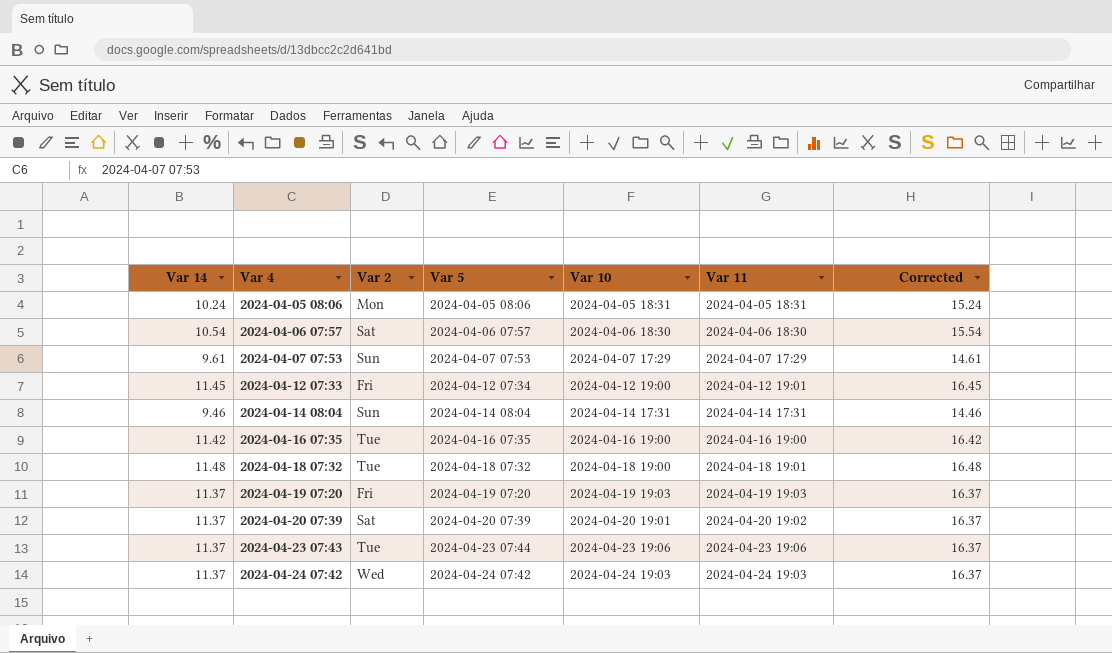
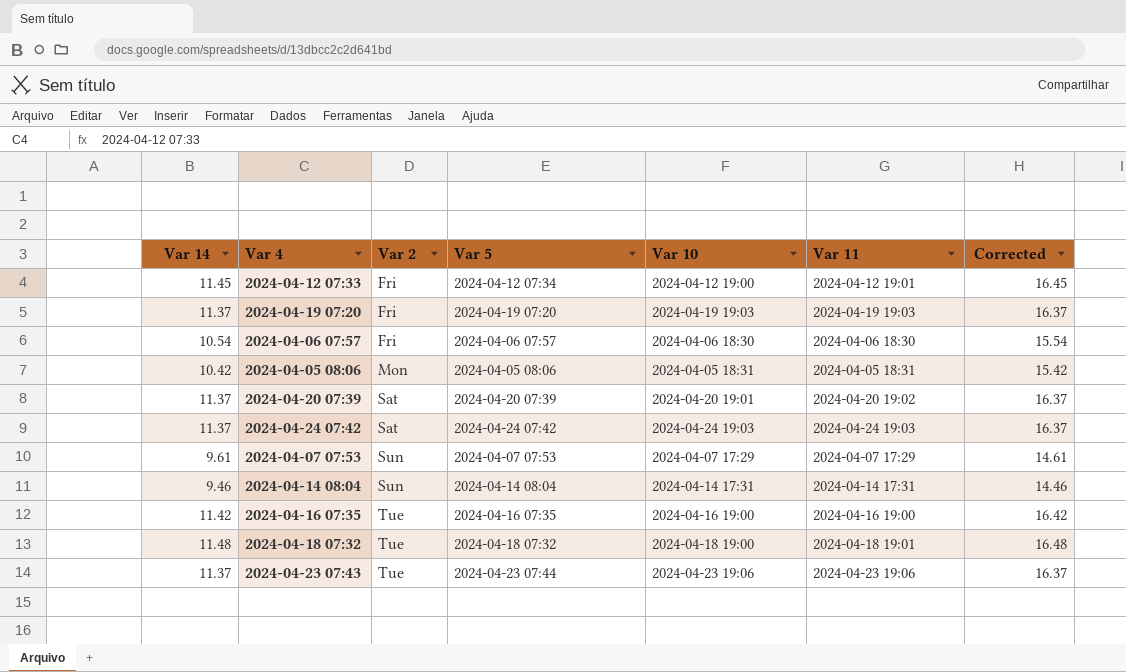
row order: Var 4 ascending -> Var 2 ascending
2024-04-06 07:57 | Var 2: Sat -> Fri
2024-04-05 08:06 | Var 14: 10.24 -> 10.42
2024-04-05 08:06 | Corrected: 15.24 -> 15.42
2024-04-24 07:42 | Var 2: Wed -> Sat

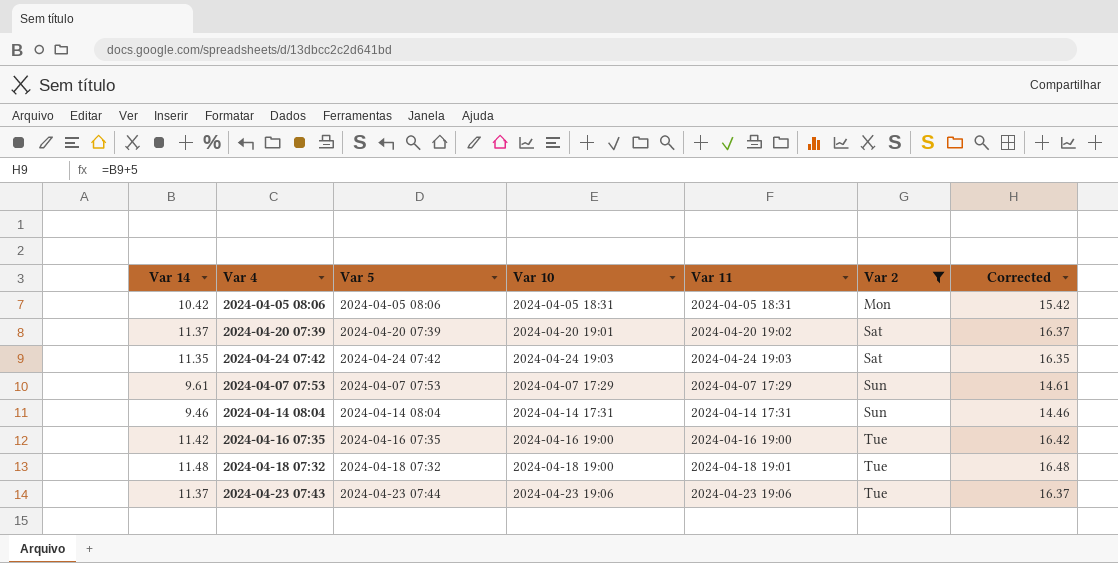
filter: none -> Var 2 != Fri
column Var 2 | position: 3 -> 6
2024-04-24 07:42 | Var 14: 11.37 -> 11.35
2024-04-24 07:42 | Corrected: 16.37 -> 16.35

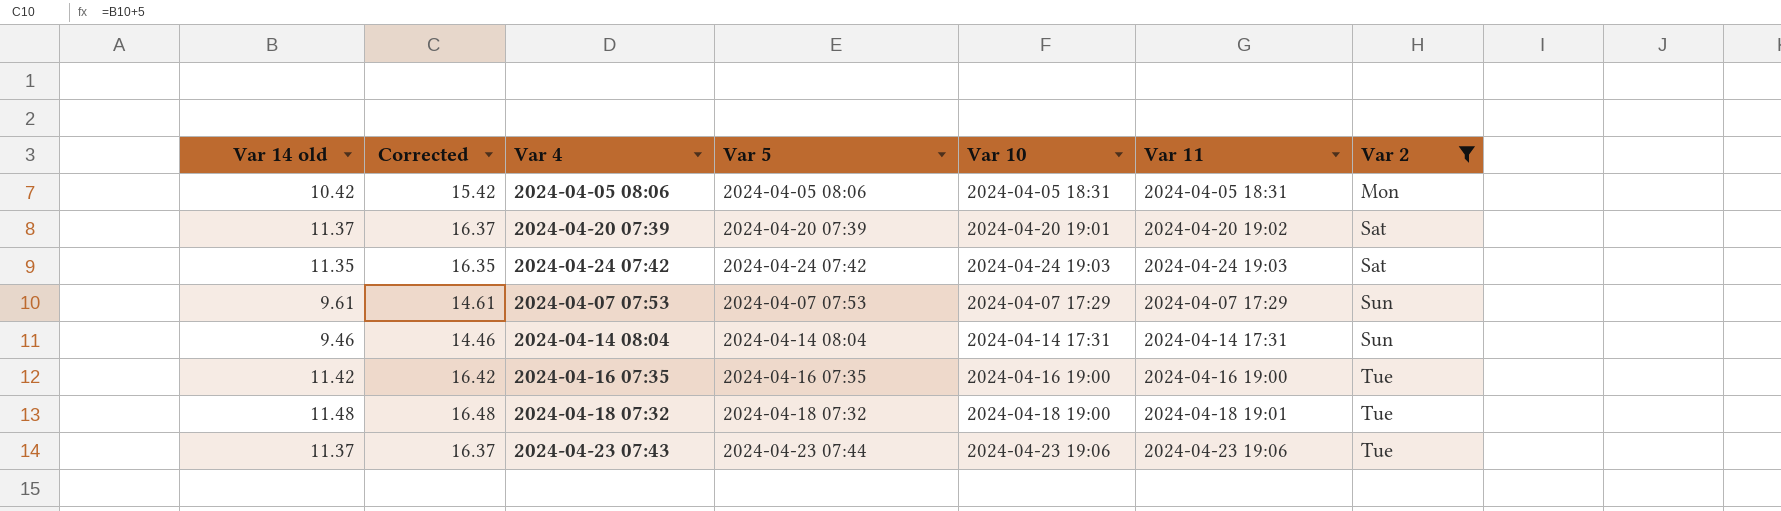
column name: Var 14 -> Var 14 old
column Corrected | position: 7 -> 2

